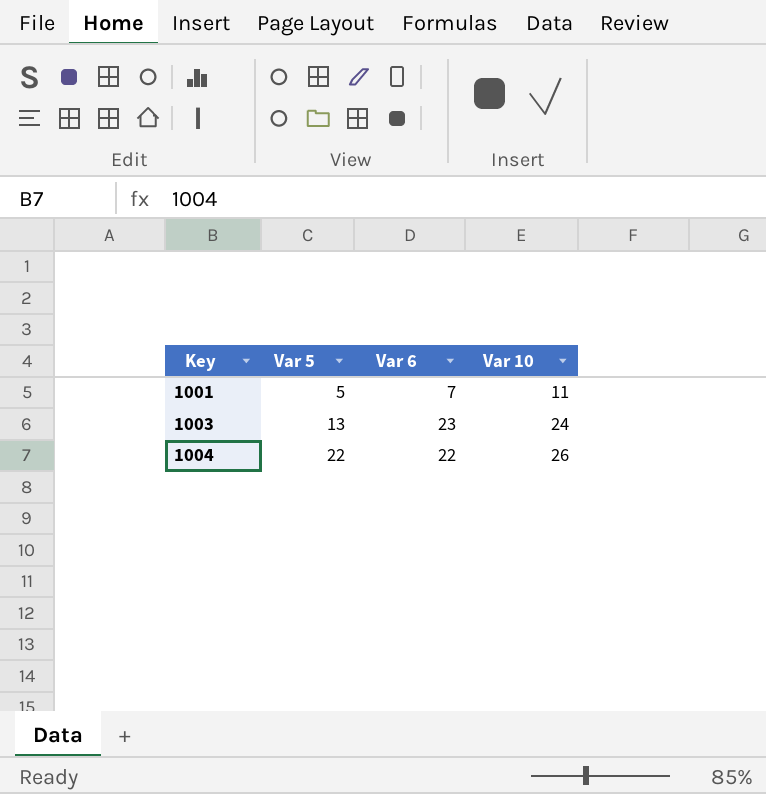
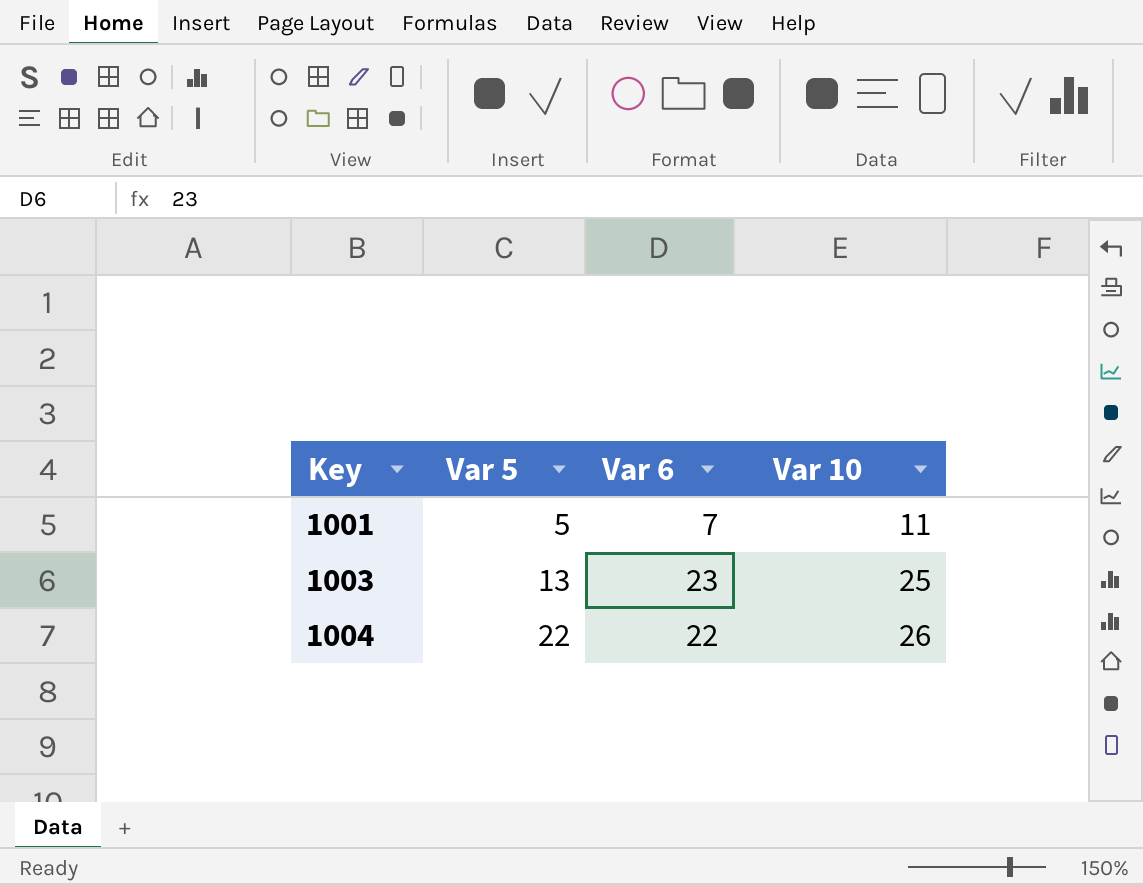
1003 | Var 10: 24 -> 25

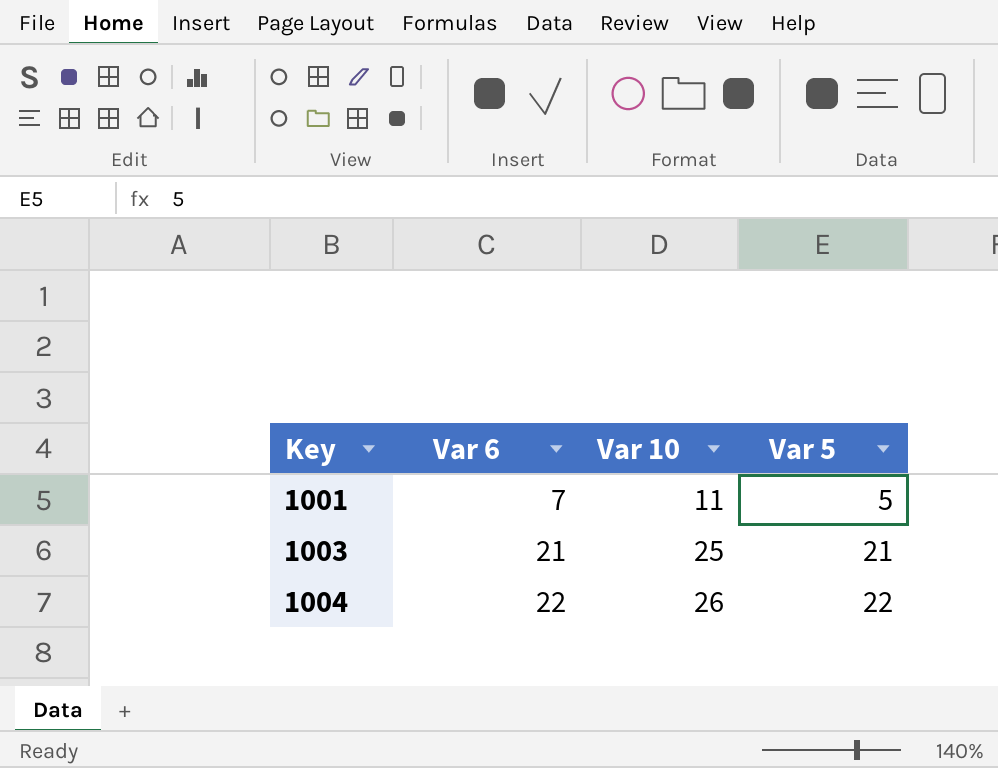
column Var 5 | position: 2 -> 4
1003 | Var 6: 23 -> 21
1003 | Var 5: 13 -> 21

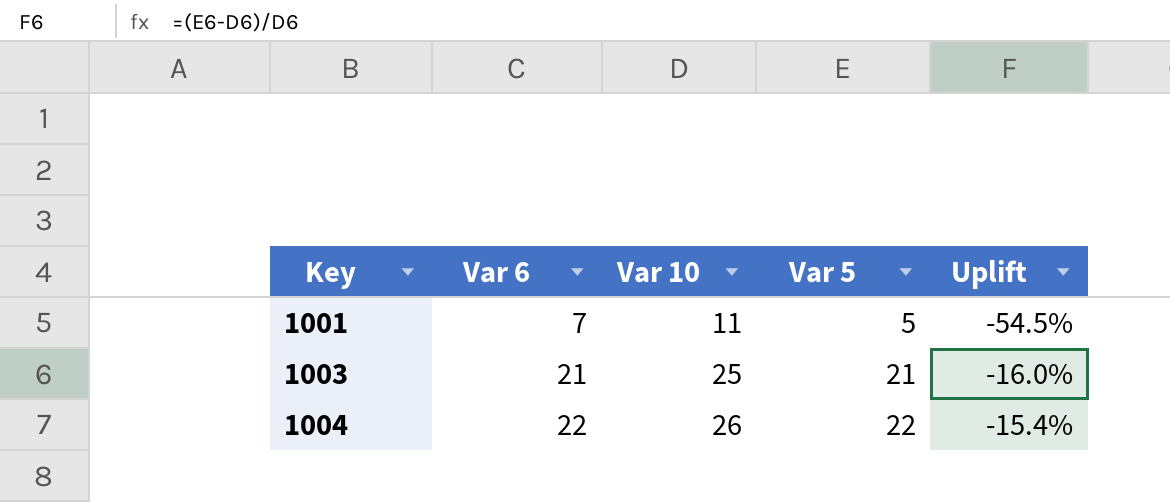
column Uplift | formula: none -> ([Var 5] - [Var 10]) / [Var 10]

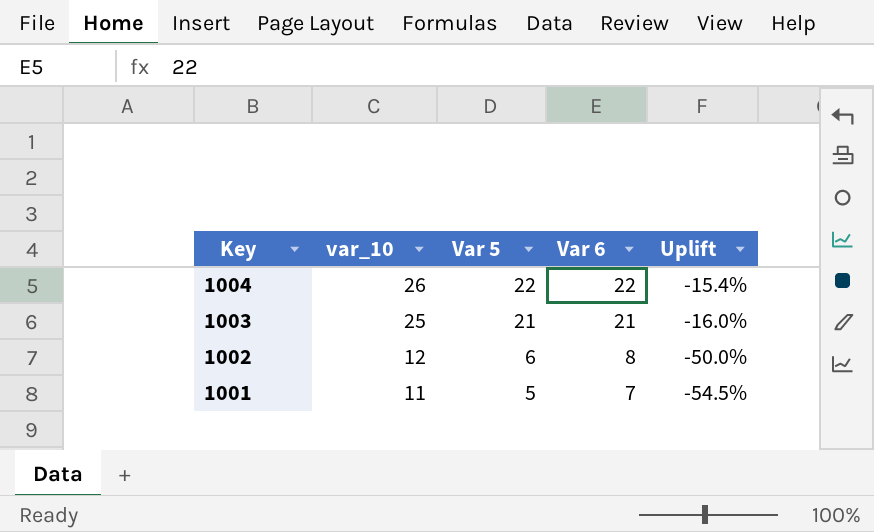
row order: Key ascending -> Key descending
column name: Var 10 -> var_10
column Var 6 | position: 2 -> 4
row 1002: none -> 12 | 6 | 8 | -50.0%

